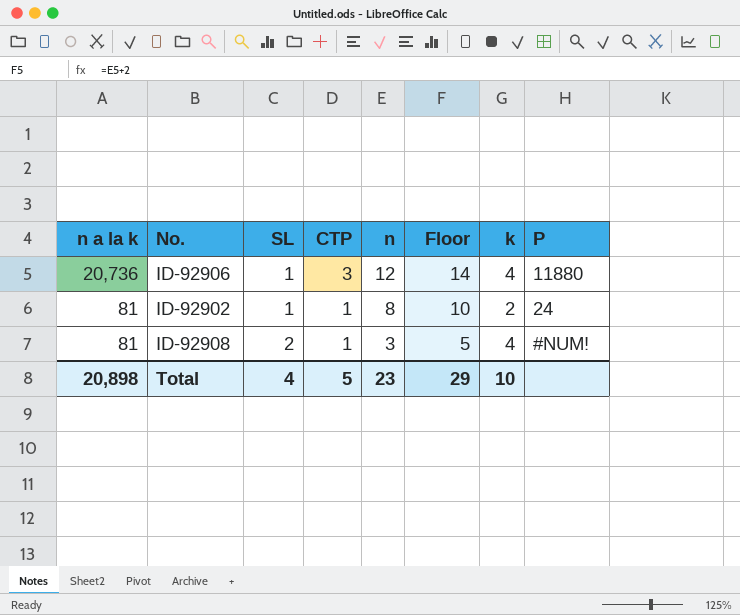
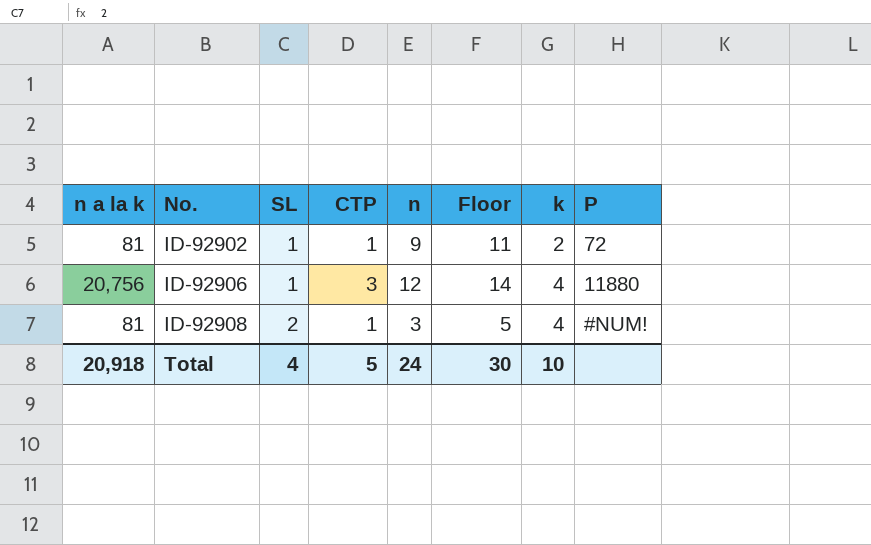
row order: n a la k descending -> No. ascending
ID-92902 | n: 8 -> 9
ID-92902 | Floor: 10 -> 11
ID-92902 | P: 24 -> 72
ID-92906 | n a la k: 20,736 -> 20,756
Total | n a la k: 20,898 -> 20,918
Total | n: 23 -> 24
Total | Floor: 29 -> 30

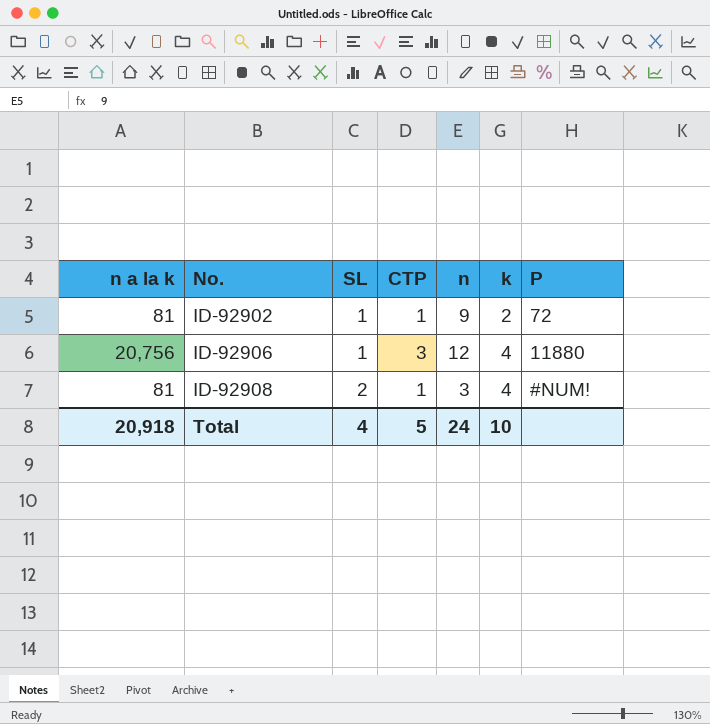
column Floor | formula: [n] + 2 -> none

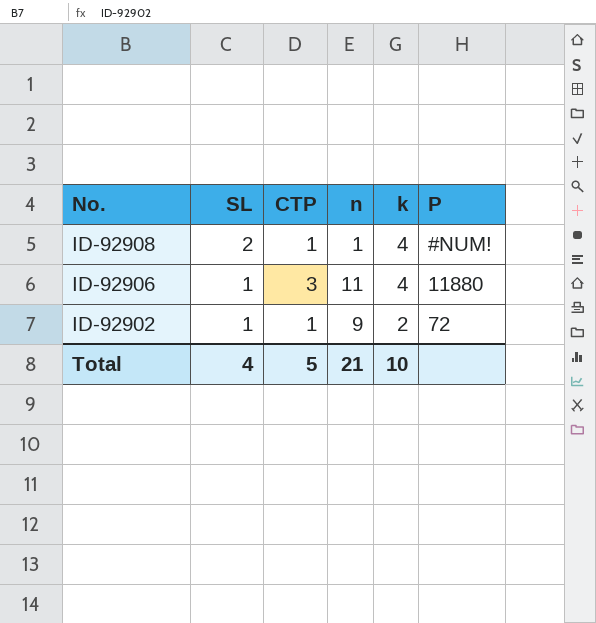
row order: No. ascending -> No. descending
column n a la k | position: 1 -> none
ID-92908 | n: 3 -> 1
ID-92906 | n: 12 -> 11
Total | n: 24 -> 21

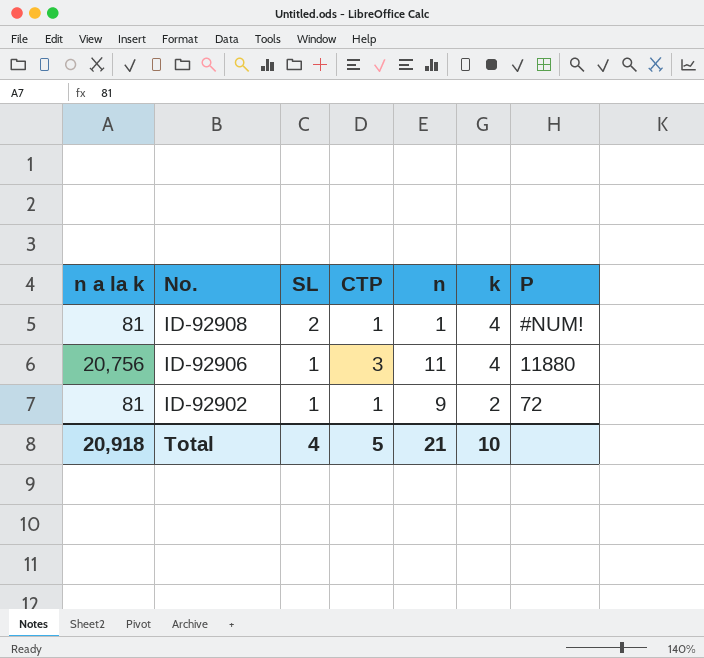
column n a la k | position: none -> 1

